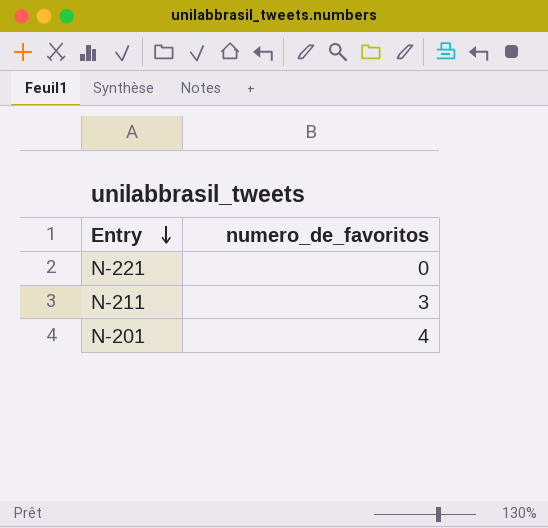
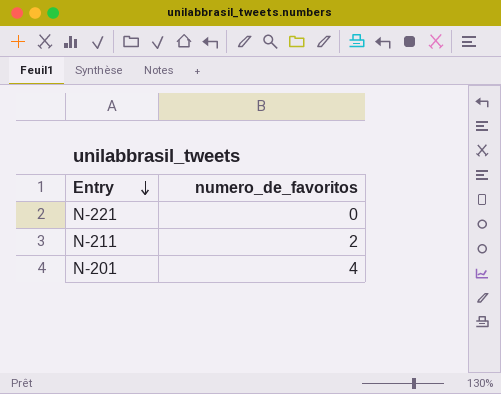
N-211 | numero_de_favoritos: 3 -> 2

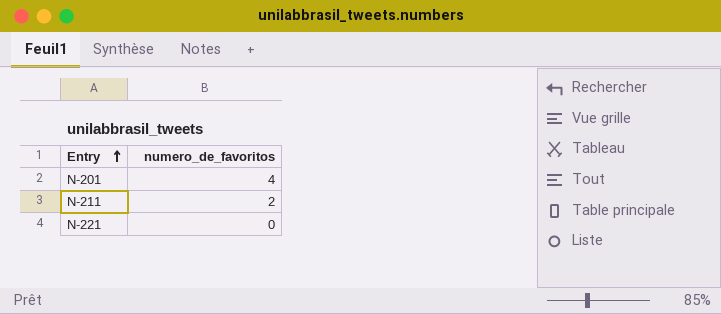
row order: Entry descending -> Entry ascending

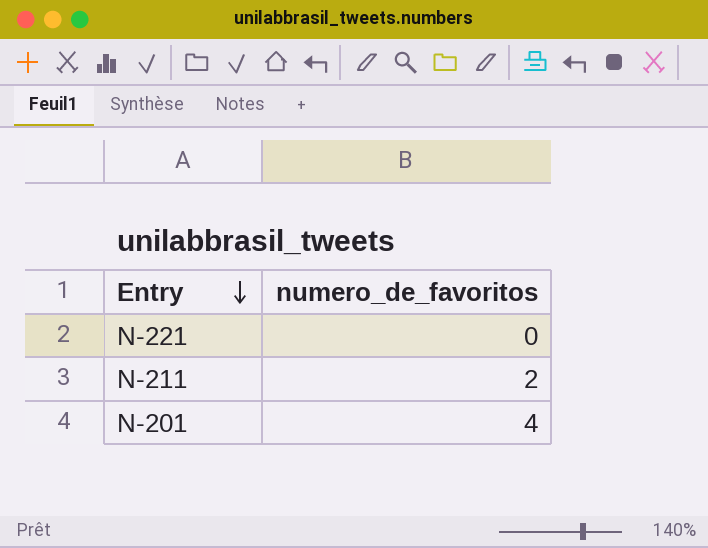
row order: Entry ascending -> Entry descending

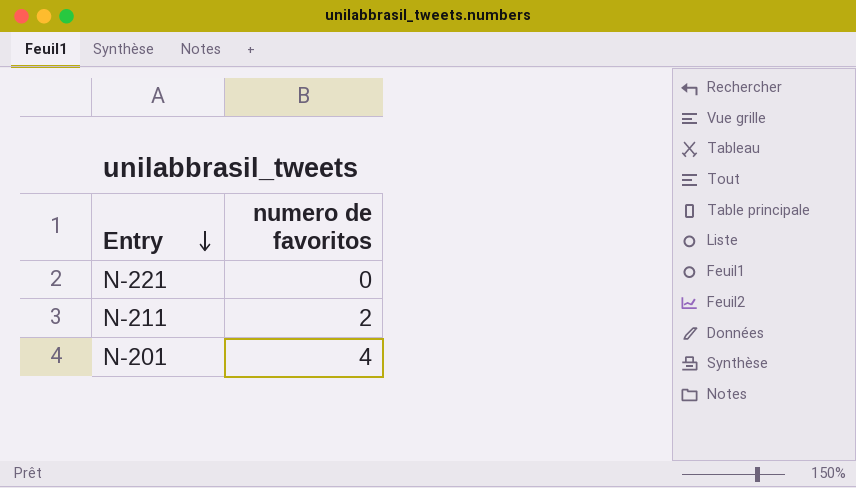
column name: numero_de_favoritos -> numero de favoritos

